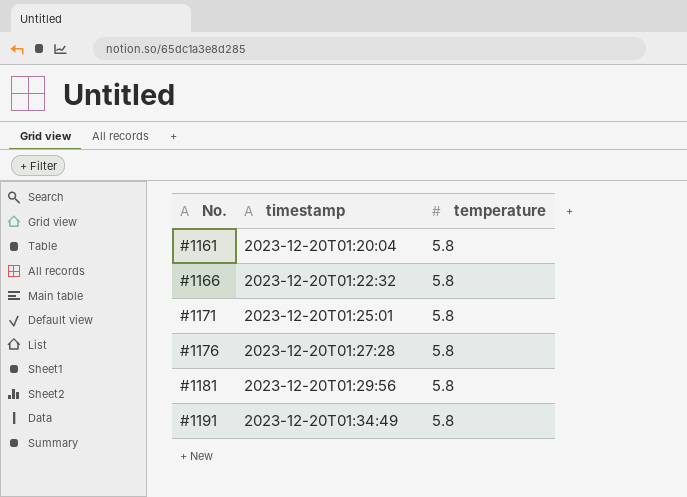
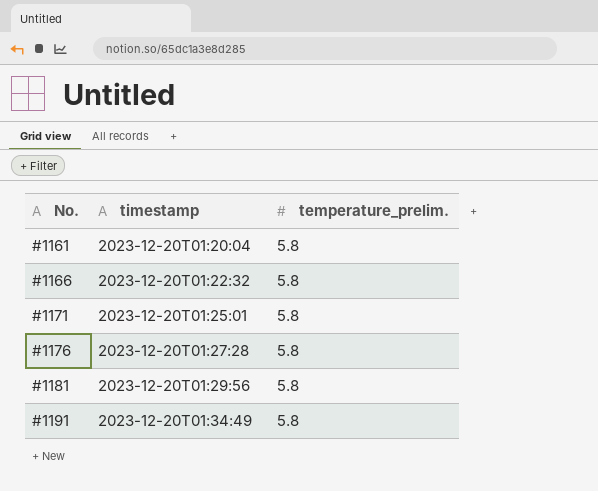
column name: temperature -> temperature_prelim.

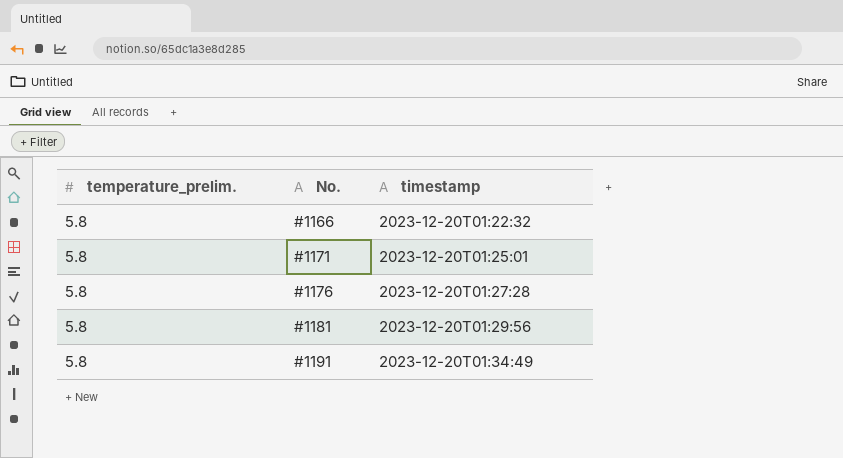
column temperature_prelim. | position: 3 -> 1
row #1161: 2023-12-20T01:20:04 | 5.8 -> none

